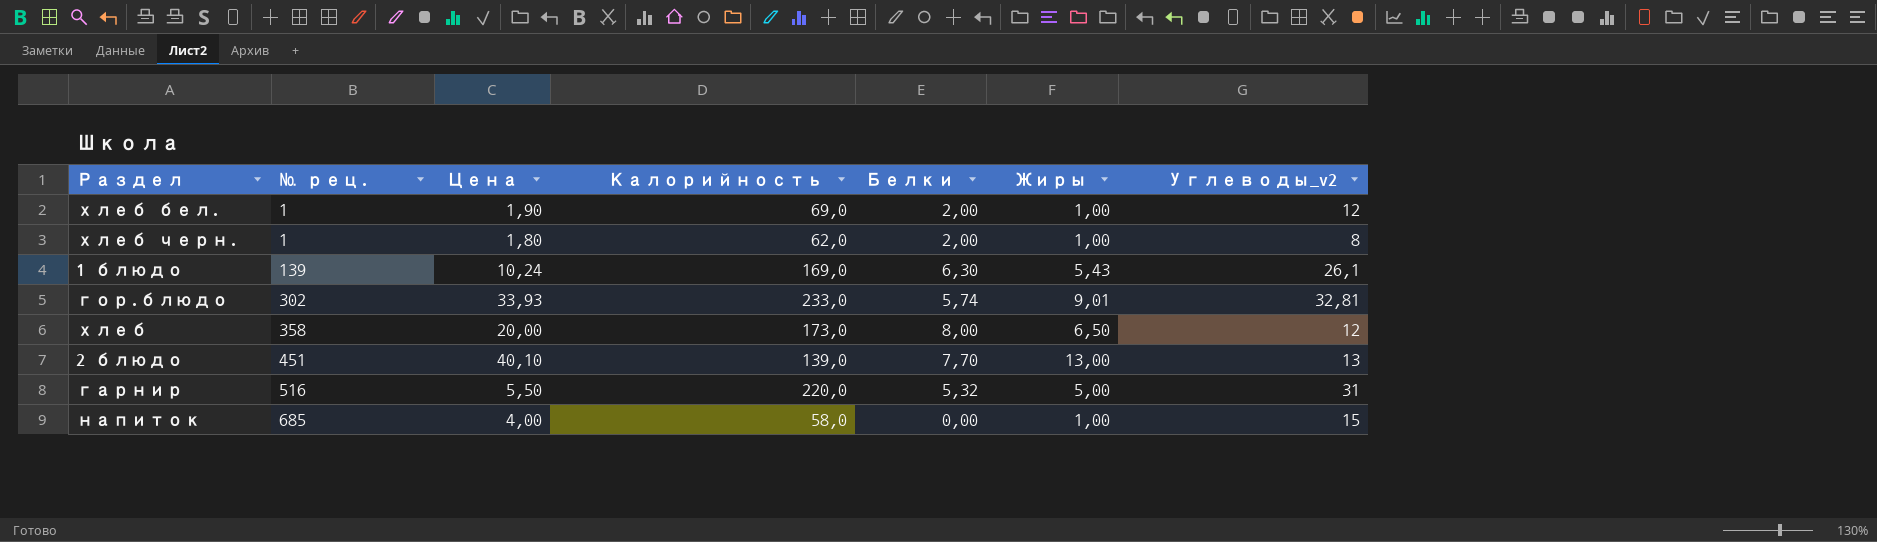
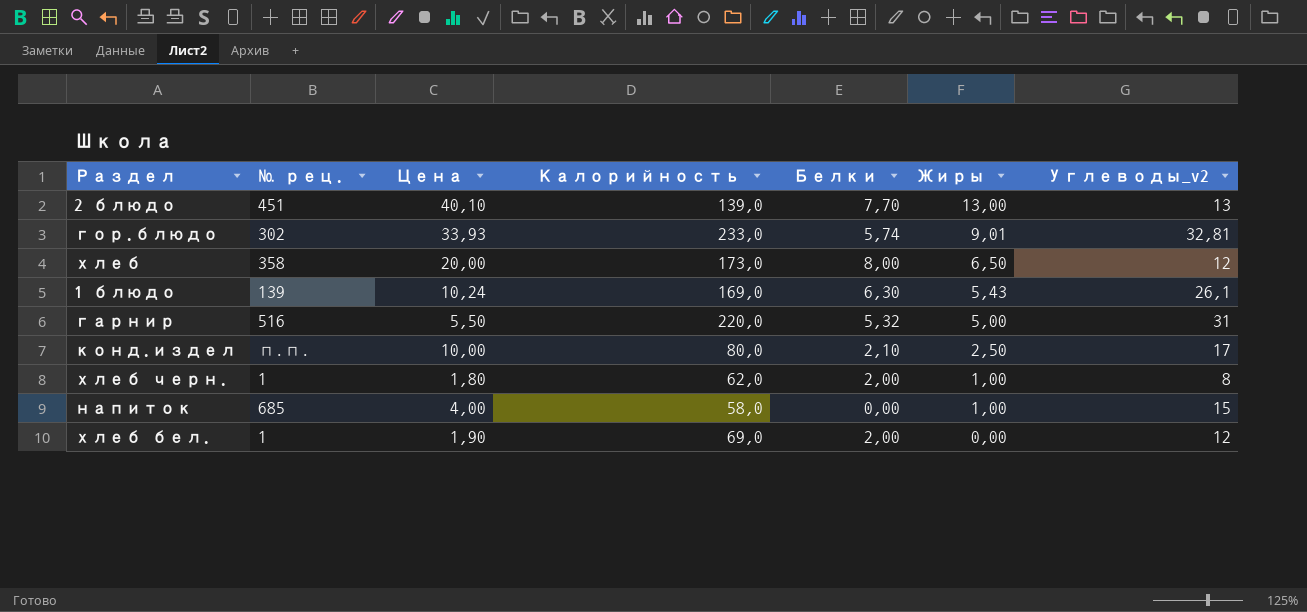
row order: № рец. ascending -> Жиры descending
row конд.издел: none -> п.п. | 10,00 | 80,0 | 2,10 | 2,50 | 17
хлеб бел. | Жиры: 1,00 -> 0,00

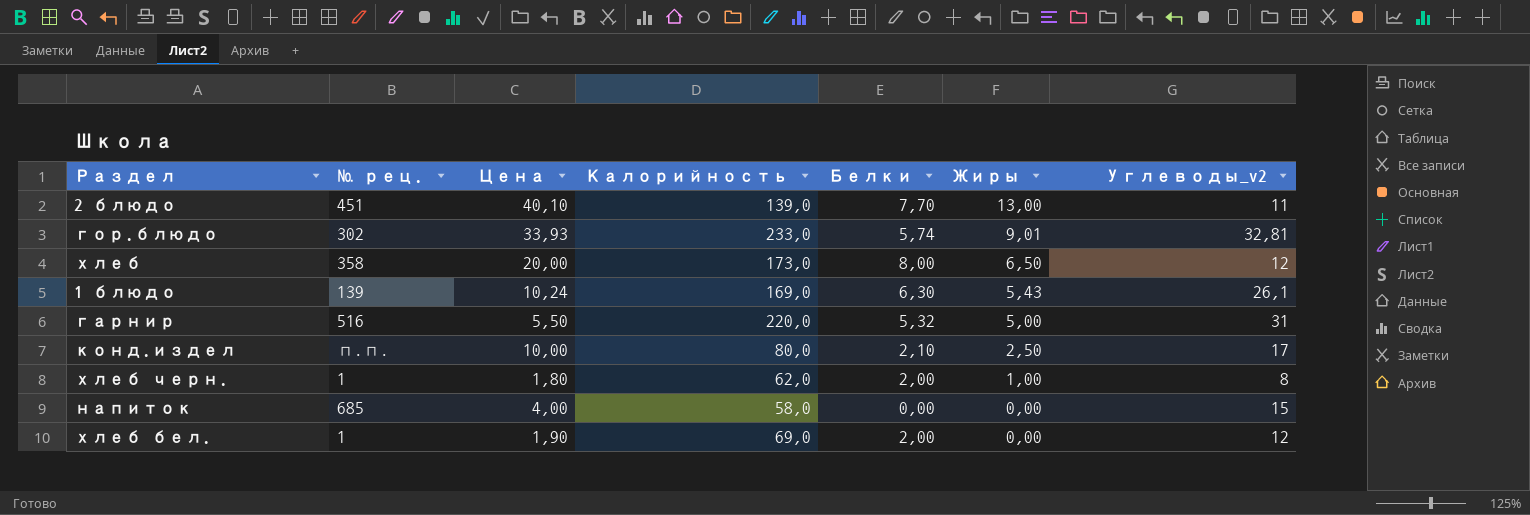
2 блюдо | Углеводы_v2: 13 -> 11
напиток | Жиры: 1,00 -> 0,00

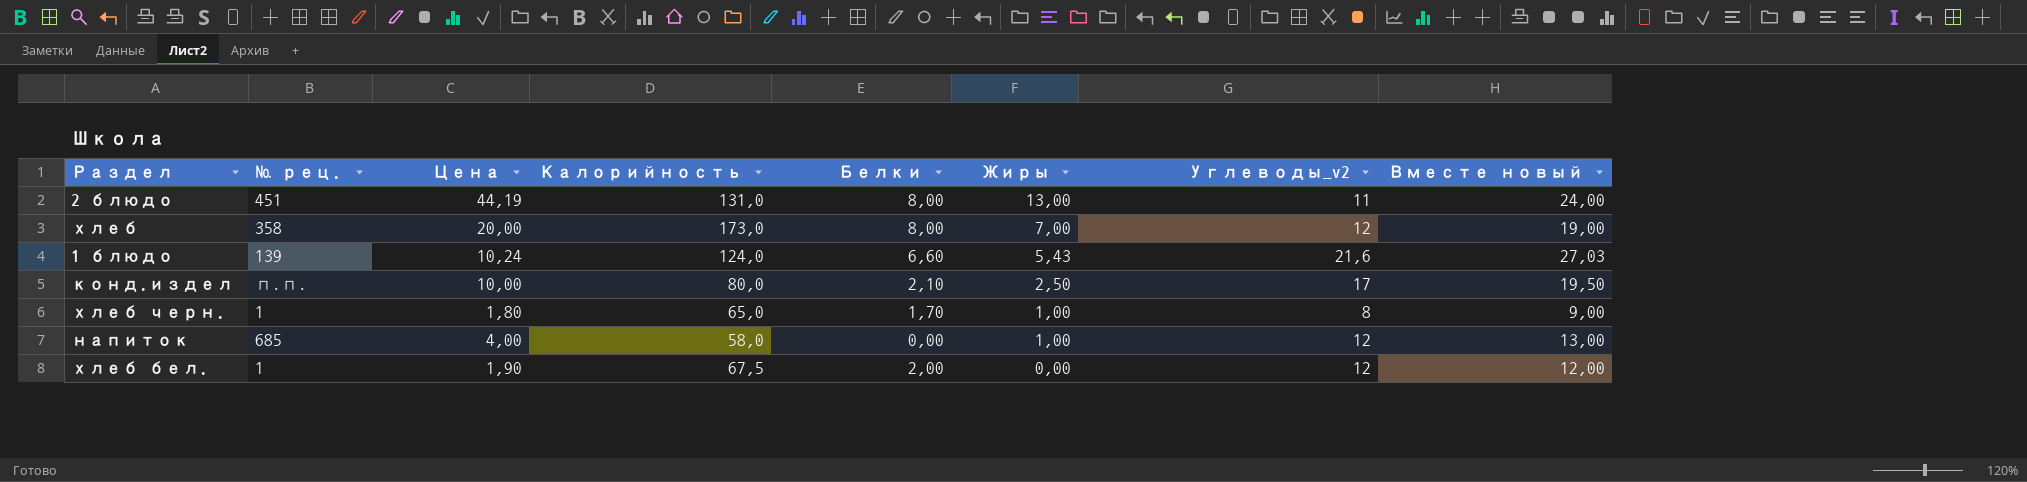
column Вместе новый | formula: none -> [Жиры] + [Углеводы_v2]
row гор.блюдо: 302 | 33,93 | 233,0 | 5,74 | 9,01 | 32,81 -> none
row гарнир: 516 | 5,50 | 220,0 | 5,32 | 5,00 | 31 -> none
2 блюдо | Цена: 40,10 -> 44,19
2 блюдо | Калорийность: 139,0 -> 131,0
2 блюдо | Белки: 7,70 -> 8,00
хлеб | Жиры: 6,50 -> 7,00
1 блюдо | Калорийность: 169,0 -> 124,0
1 блюдо | Белки: 6,30 -> 6,60
1 блюдо | Углеводы_v2: 26,1 -> 21,6
хлеб черн. | Калорийность: 62,0 -> 65,0
хлеб черн. | Белки: 2,00 -> 1,70
напиток | Жиры: 0,00 -> 1,00
напиток | Углеводы_v2: 15 -> 12
хлеб бел. | Калорийность: 69,0 -> 67,5

